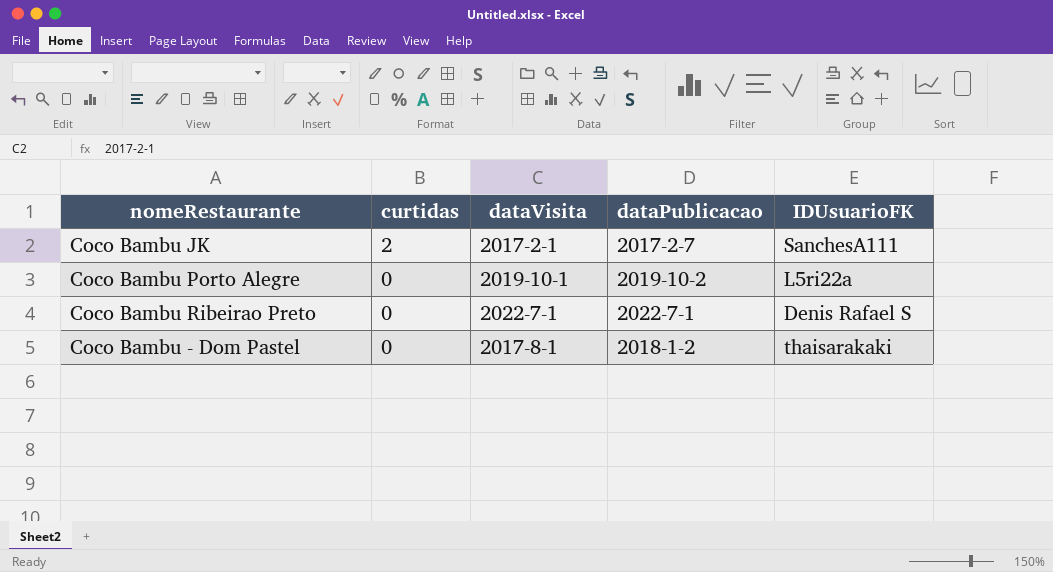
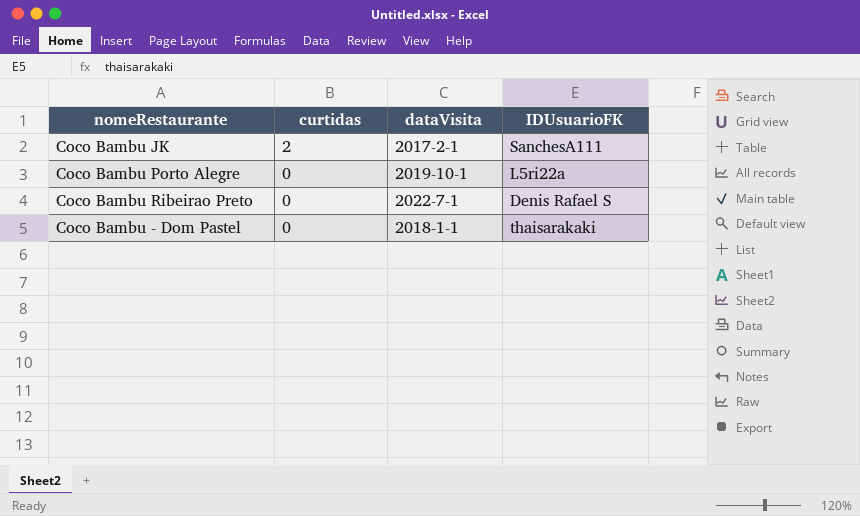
column dataPublicacao | position: 4 -> none
Coco Bambu - Dom Pastel | dataVisita: 2017-8-1 -> 2018-1-1

